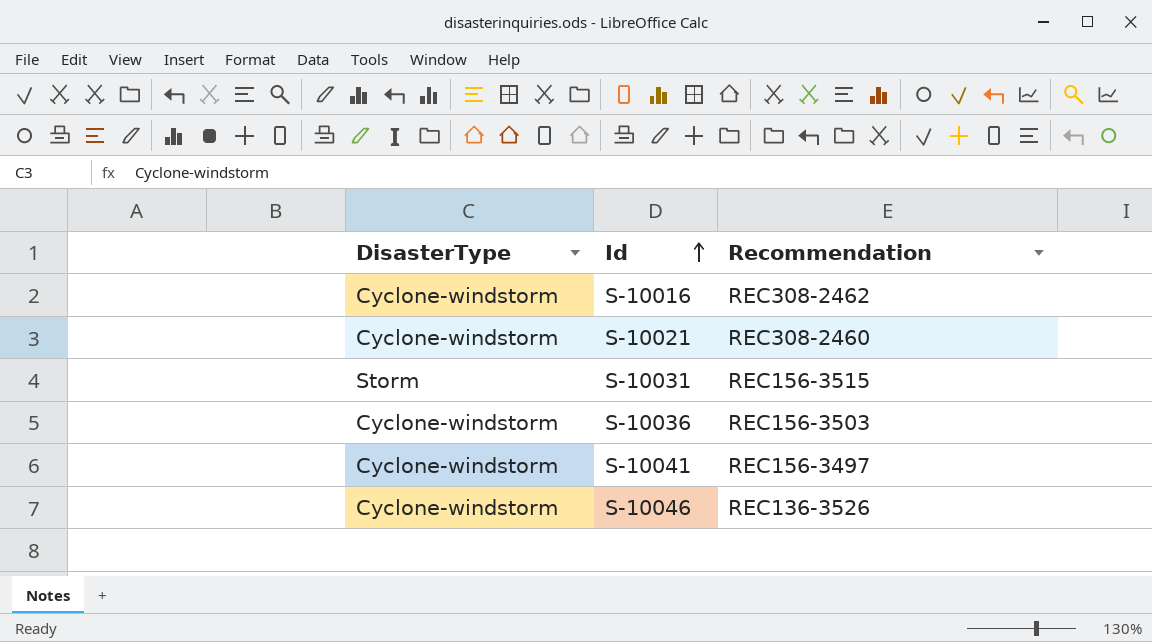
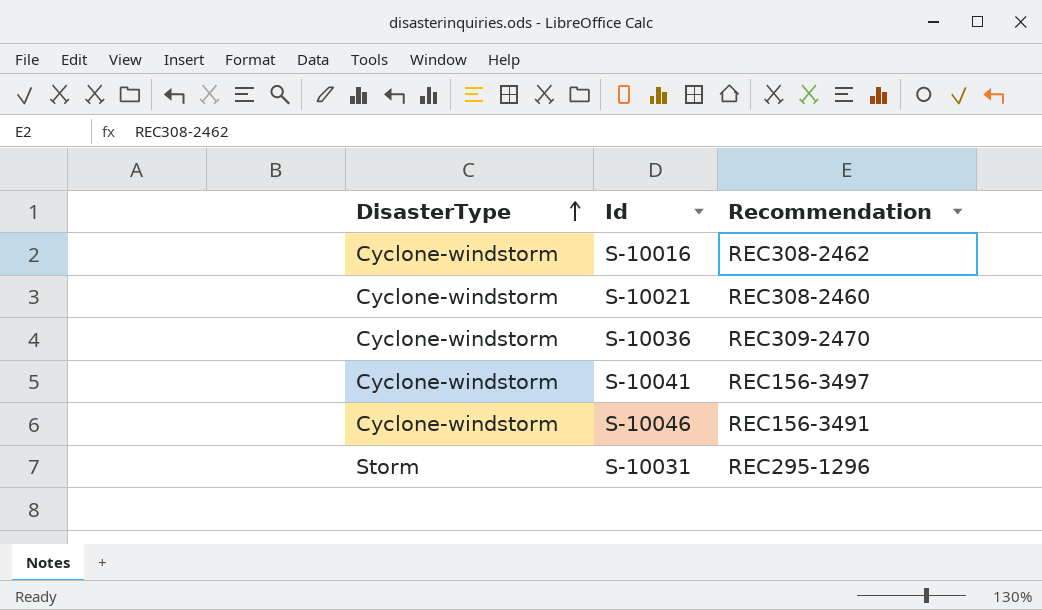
row order: Id ascending -> DisasterType ascending
S-10036 | Recommendation: REC156-3503 -> REC309-2470
S-10046 | Recommendation: REC136-3526 -> REC156-3491
S-10031 | Recommendation: REC156-3515 -> REC295-1296

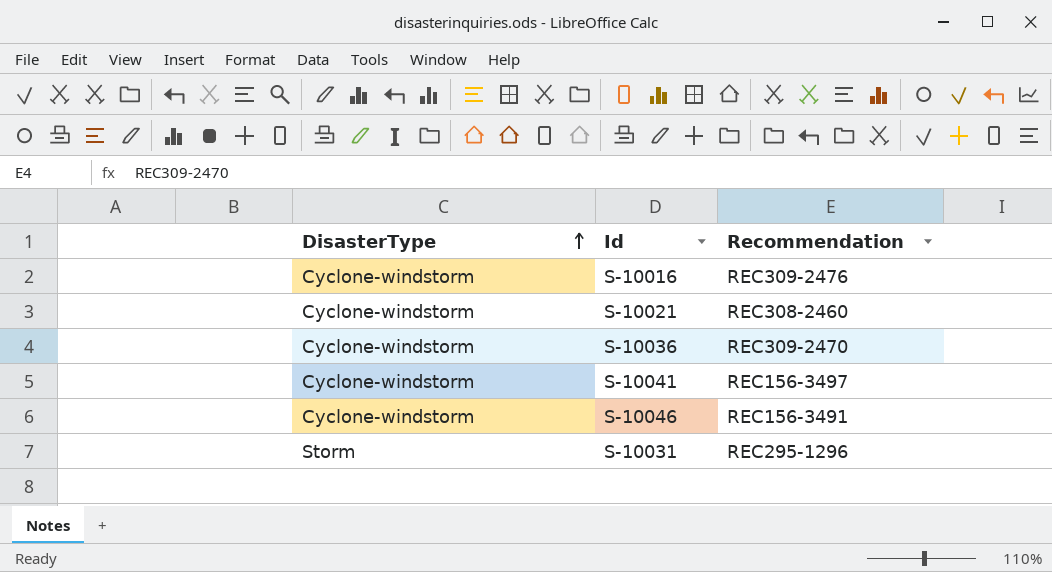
S-10016 | Recommendation: REC308-2462 -> REC309-2476

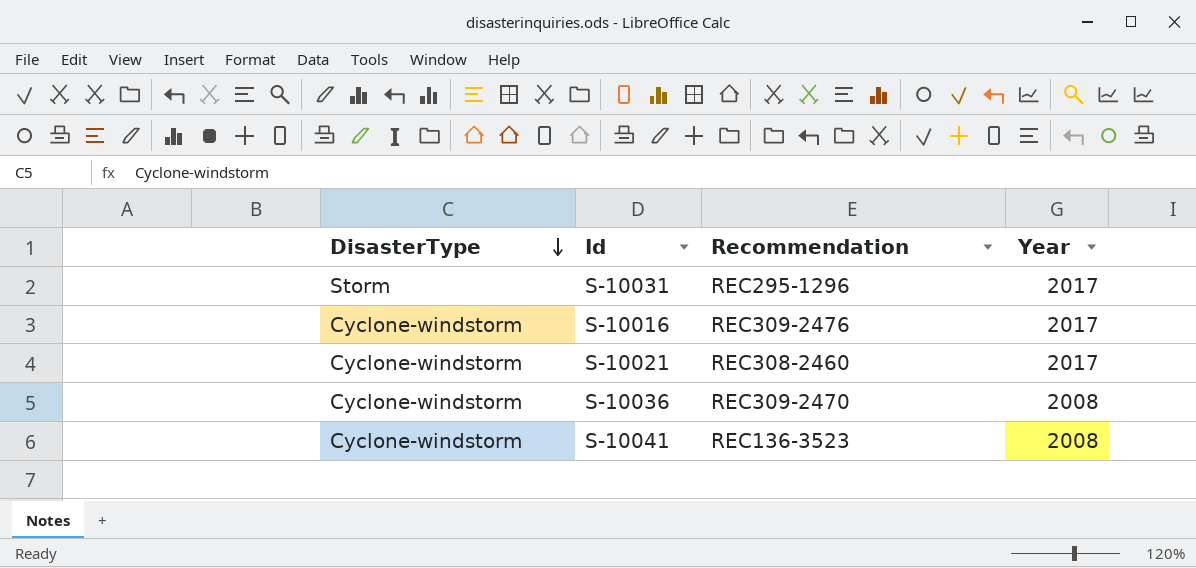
row order: DisasterType ascending -> DisasterType descending
column Year | position: none -> 4
row S-10046: Cyclone-windstorm | REC156-3491 -> none
S-10041 | Recommendation: REC156-3497 -> REC136-3523

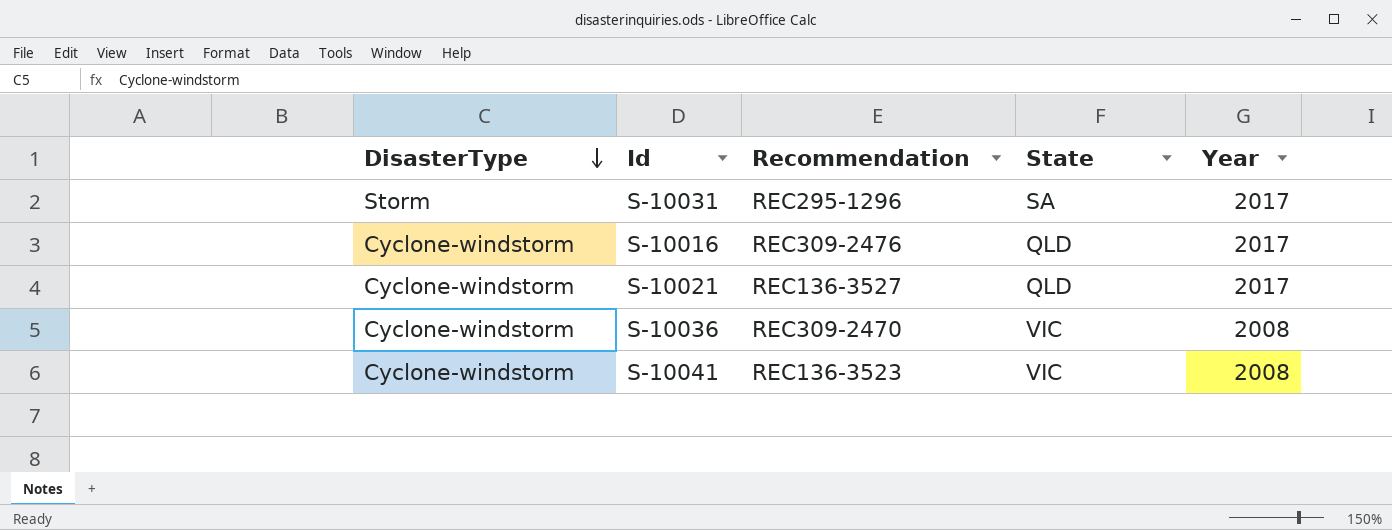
column State | position: none -> 4
S-10021 | Recommendation: REC308-2460 -> REC136-3527

